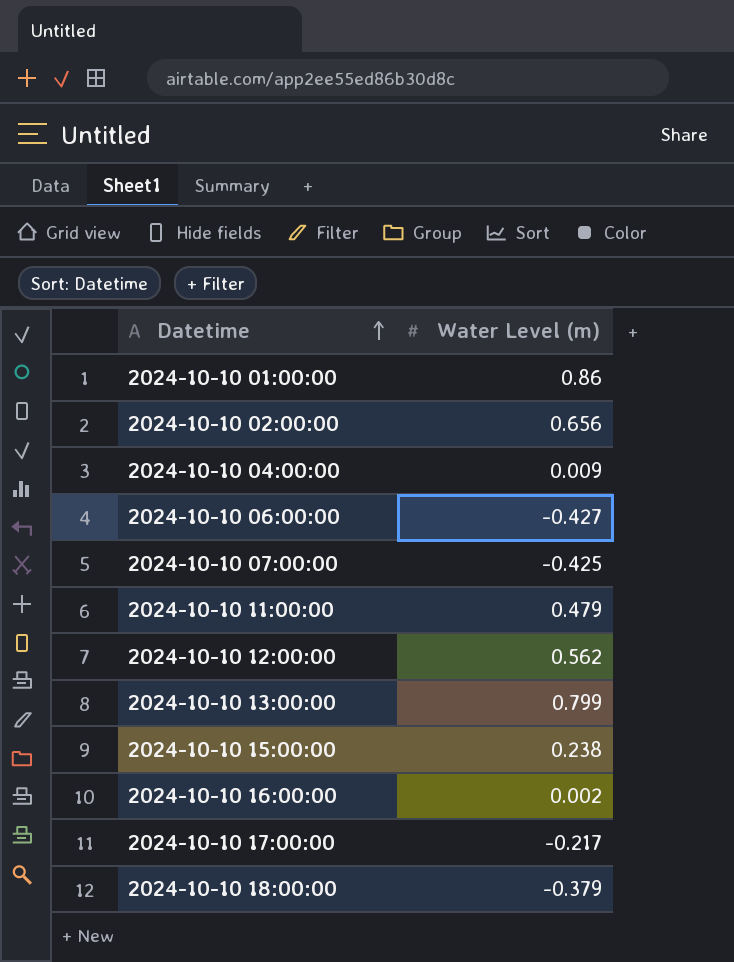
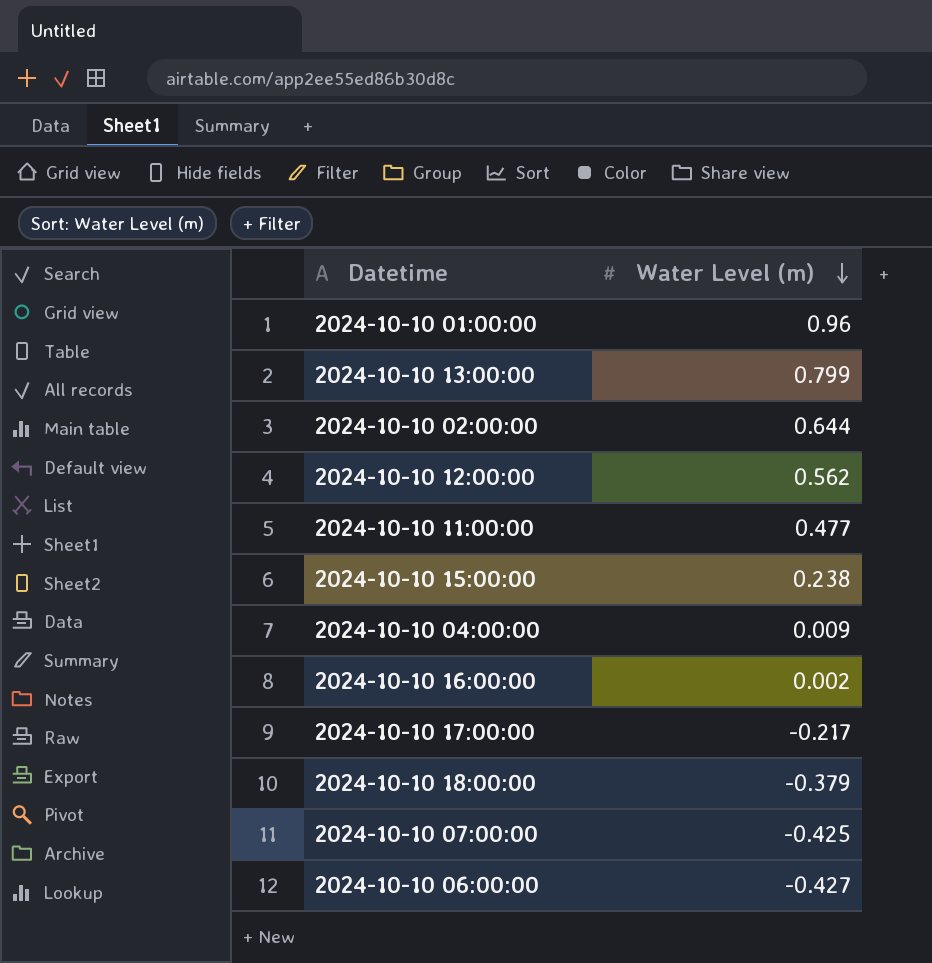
row order: Datetime ascending -> Water Level (m) descending
2024-10-10 01:00:00 | Water Level (m): 0.86 -> 0.96
2024-10-10 02:00:00 | Water Level (m): 0.656 -> 0.644
2024-10-10 11:00:00 | Water Level (m): 0.479 -> 0.477

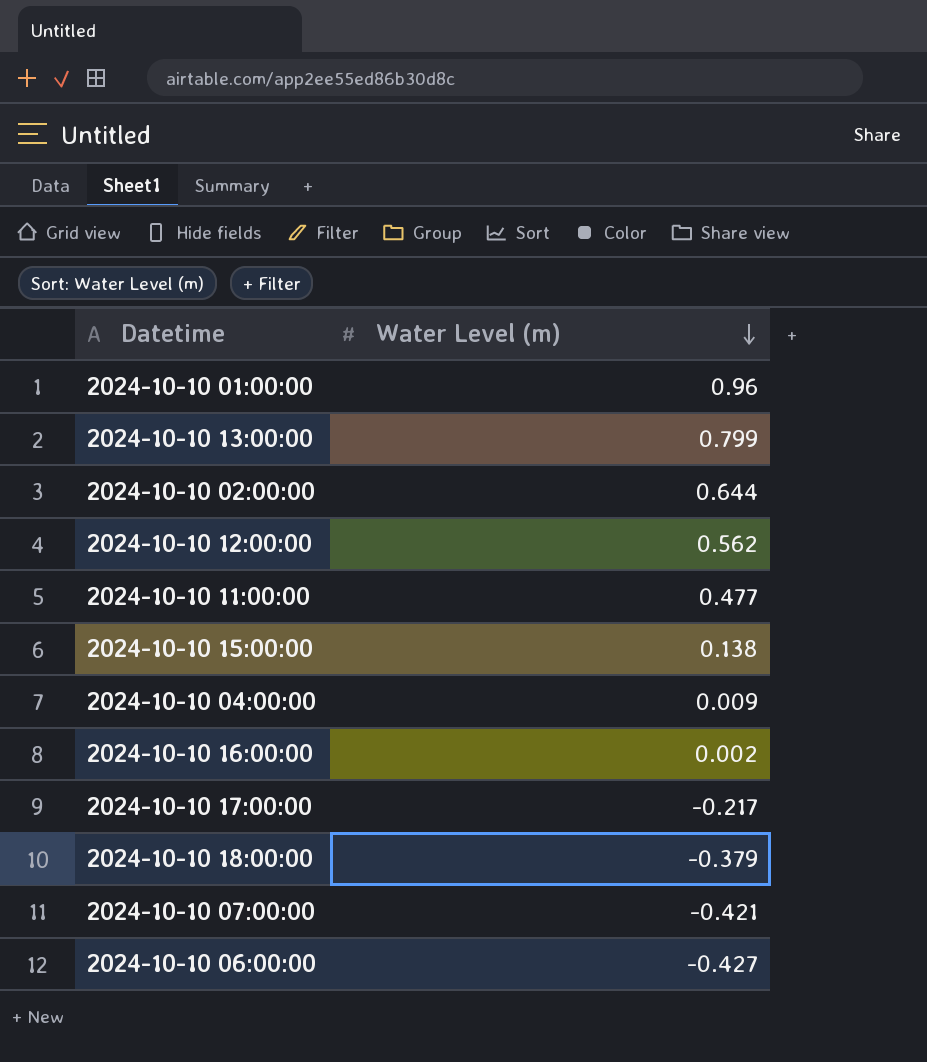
2024-10-10 15:00:00 | Water Level (m): 0.238 -> 0.138
2024-10-10 07:00:00 | Water Level (m): -0.425 -> -0.421

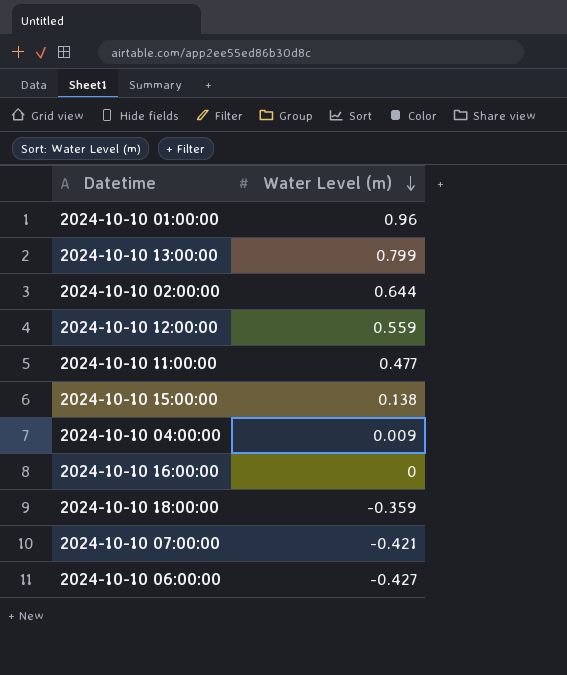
row 2024-10-10 17:00:00: -0.217 -> none
2024-10-10 12:00:00 | Water Level (m): 0.562 -> 0.559
2024-10-10 16:00:00 | Water Level (m): 0.002 -> 0
2024-10-10 18:00:00 | Water Level (m): -0.379 -> -0.359

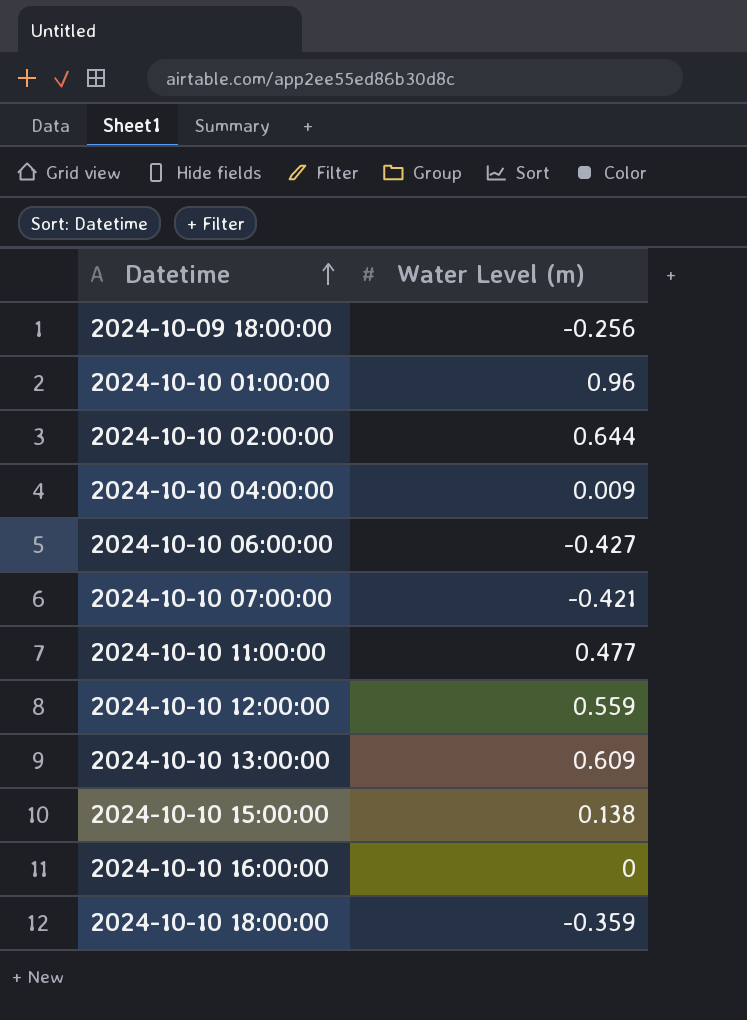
row order: Water Level (m) descending -> Datetime ascending
row 2024-10-09 18:00:00: none -> -0.256
2024-10-10 13:00:00 | Water Level (m): 0.799 -> 0.609

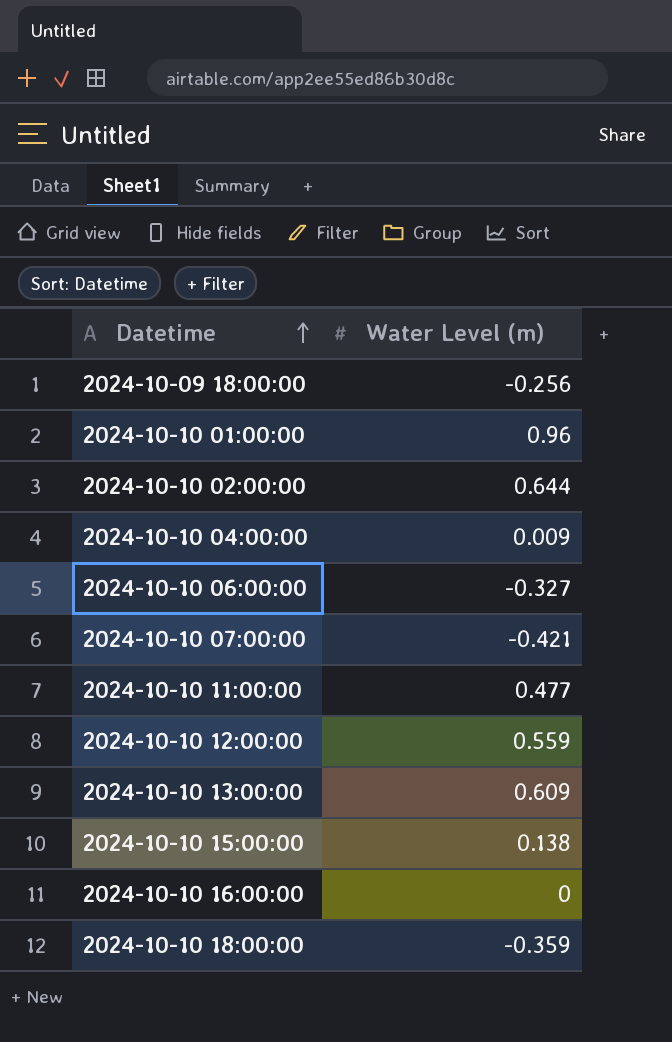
2024-10-10 06:00:00 | Water Level (m): -0.427 -> -0.327

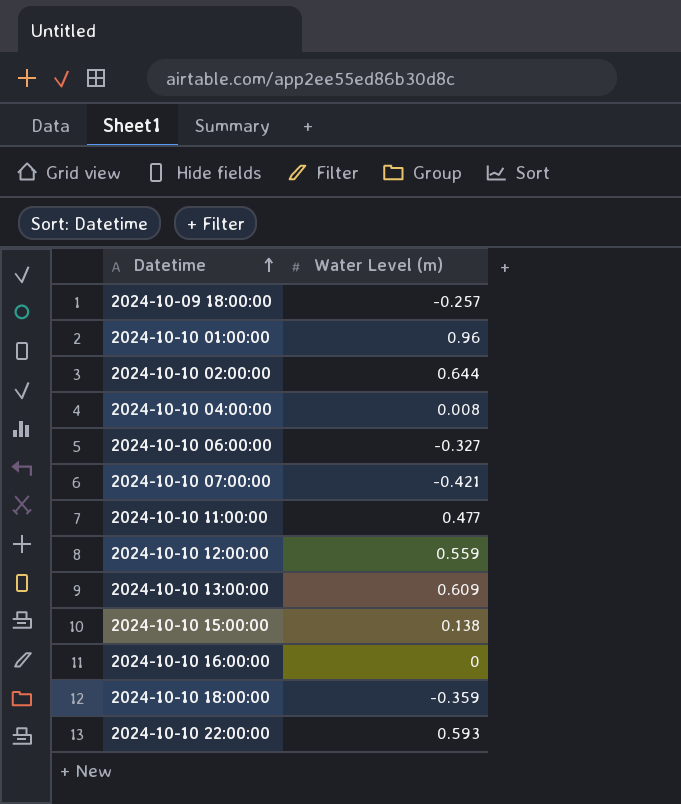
2024-10-09 18:00:00 | Water Level (m): -0.256 -> -0.257
2024-10-10 04:00:00 | Water Level (m): 0.009 -> 0.008
row 2024-10-10 22:00:00: none -> 0.593

